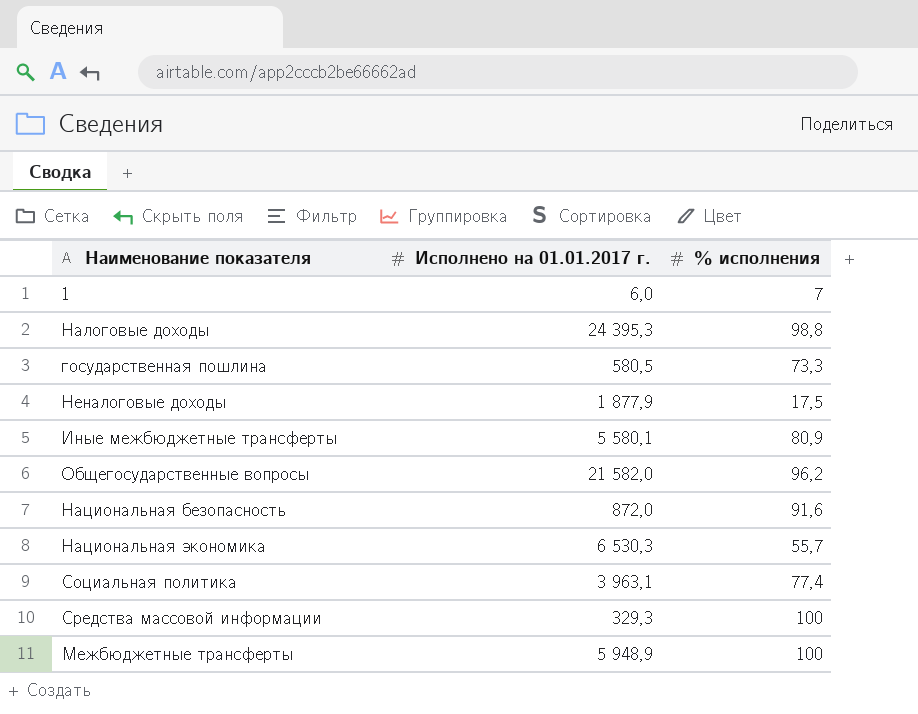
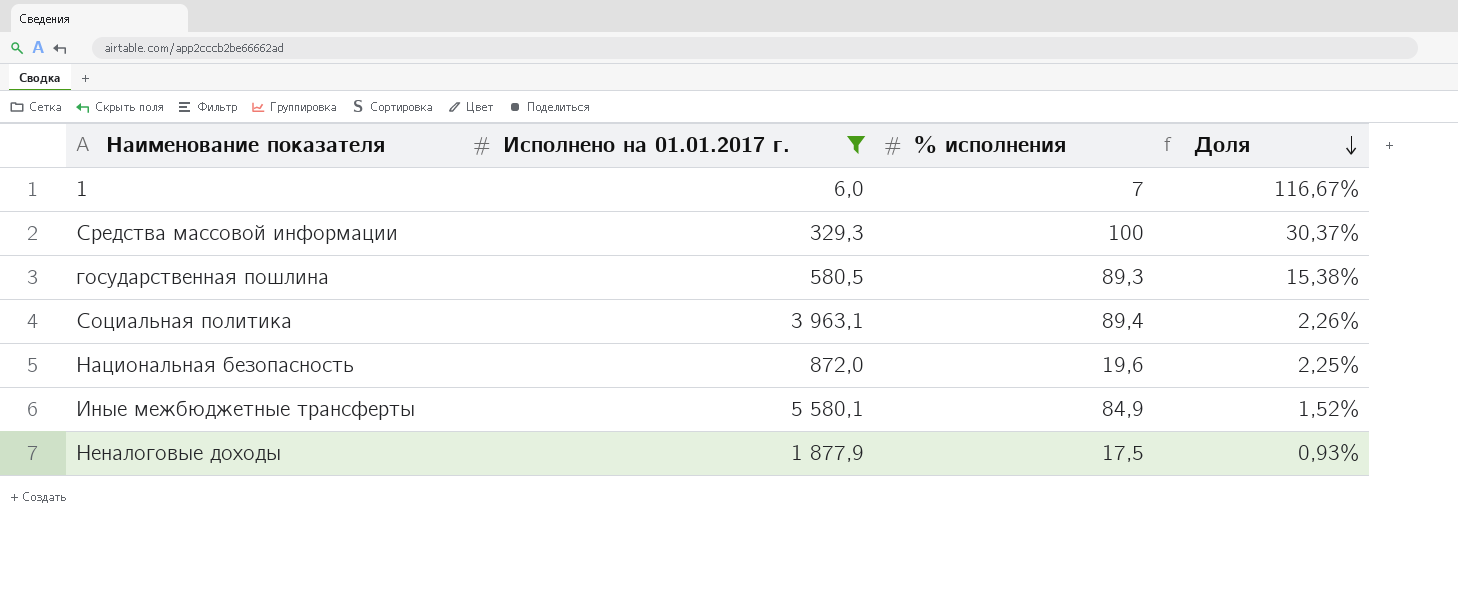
filter: none -> Исполнено на 01.01.2017 г. <= 5 580,1
row order: none -> Доля descending
column Доля | formula: none -> [% исполнения] / [Исполнено на 01.01.2017 г.]
государственная пошлина | % исполнения: 73,3 -> 89,3
Социальная политика | % исполнения: 77,4 -> 89,4
Национальная безопасность | % исполнения: 91,6 -> 19,6
Иные межбюджетные трансферты | % исполнения: 80,9 -> 84,9

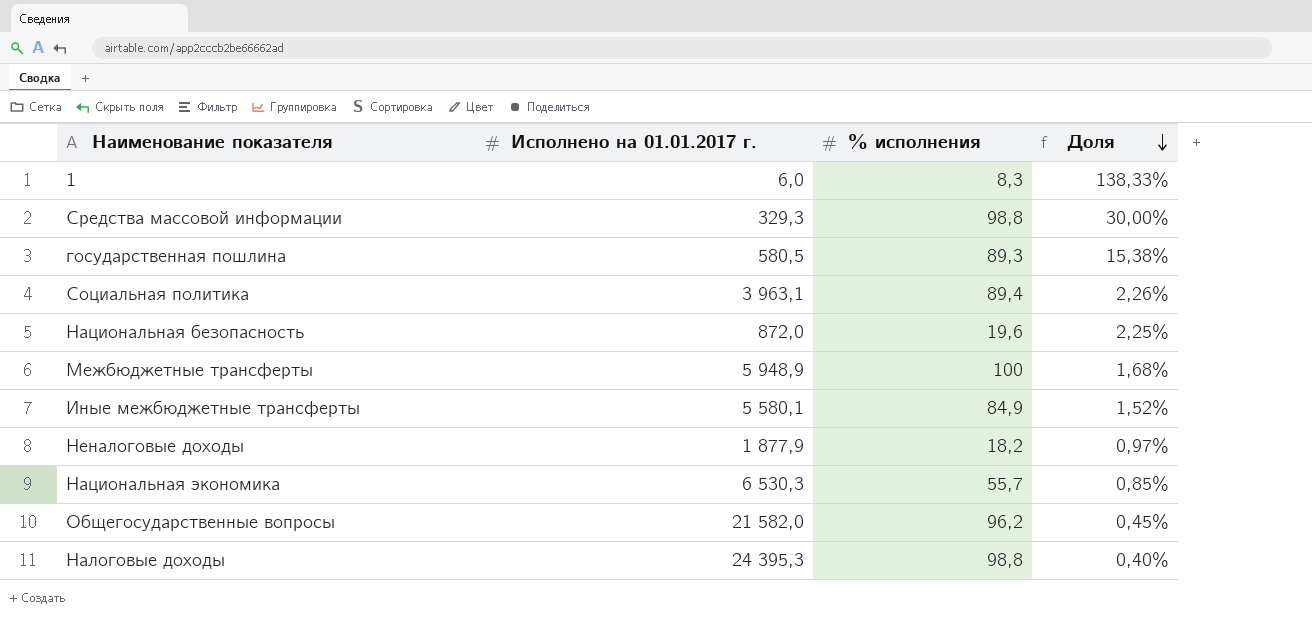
filter: Исполнено на 01.01.2017 г. <= 5 580,1 -> none
1 | % исполнения: 7 -> 8,3
1 | Доля: 116,67% -> 138,33%
Средства массовой информации | % исполнения: 100 -> 98,8
Средства массовой информации | Доля: 30,37% -> 30,00%
Неналоговые доходы | % исполнения: 17,5 -> 18,2
Неналоговые доходы | Доля: 0,93% -> 0,97%

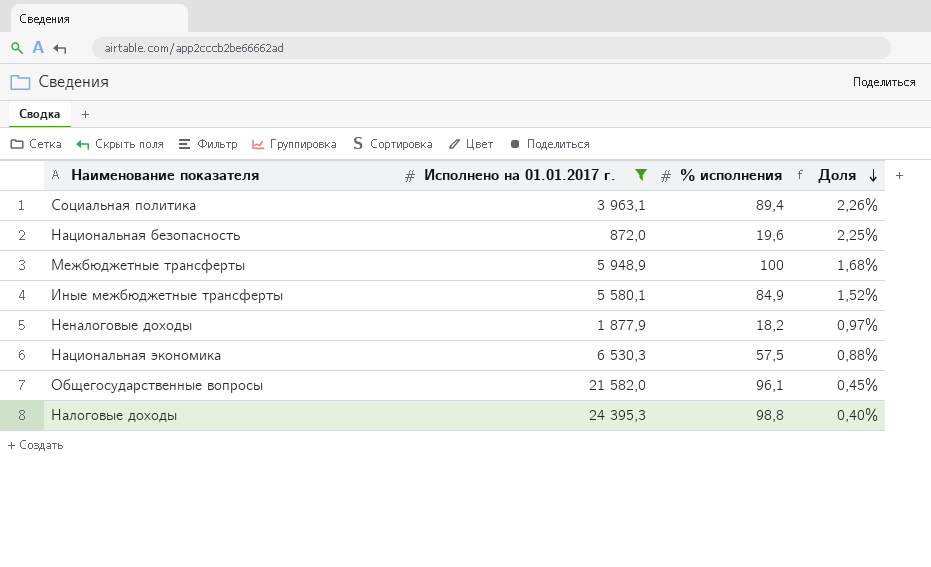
filter: none -> Исполнено на 01.01.2017 г. >= 872,0
Национальная экономика | % исполнения: 55,7 -> 57,5
Национальная экономика | Доля: 0,85% -> 0,88%
Общегосударственные вопросы | % исполнения: 96,2 -> 96,1

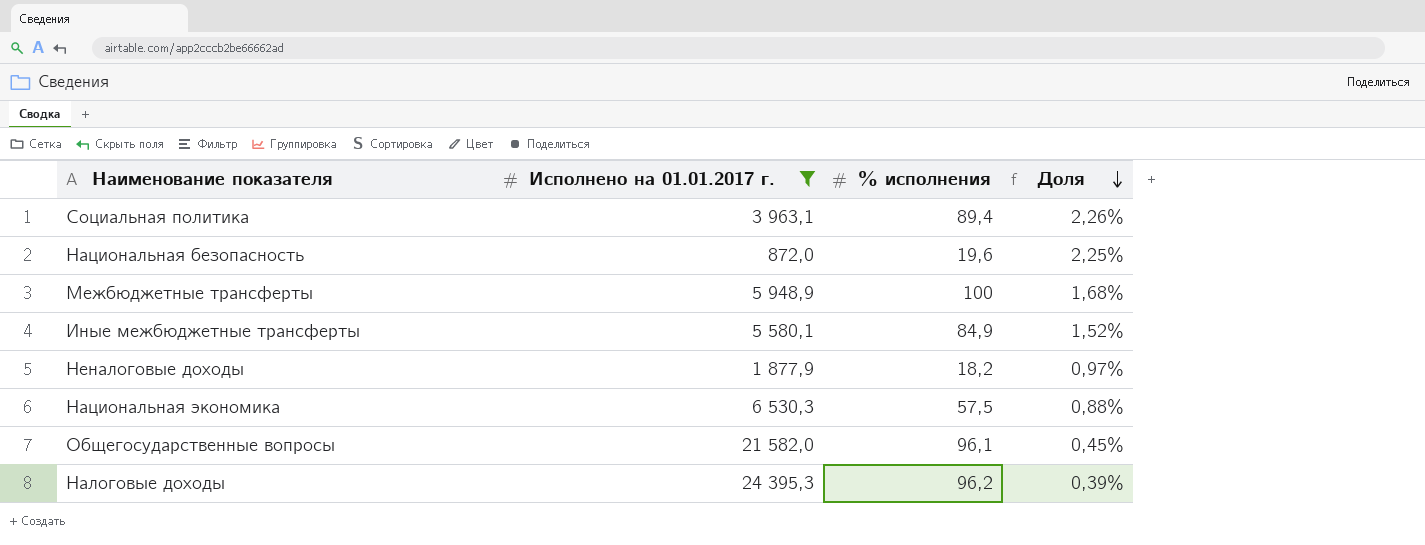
Налоговые доходы | % исполнения: 98,8 -> 96,2
Налоговые доходы | Доля: 0,40% -> 0,39%

